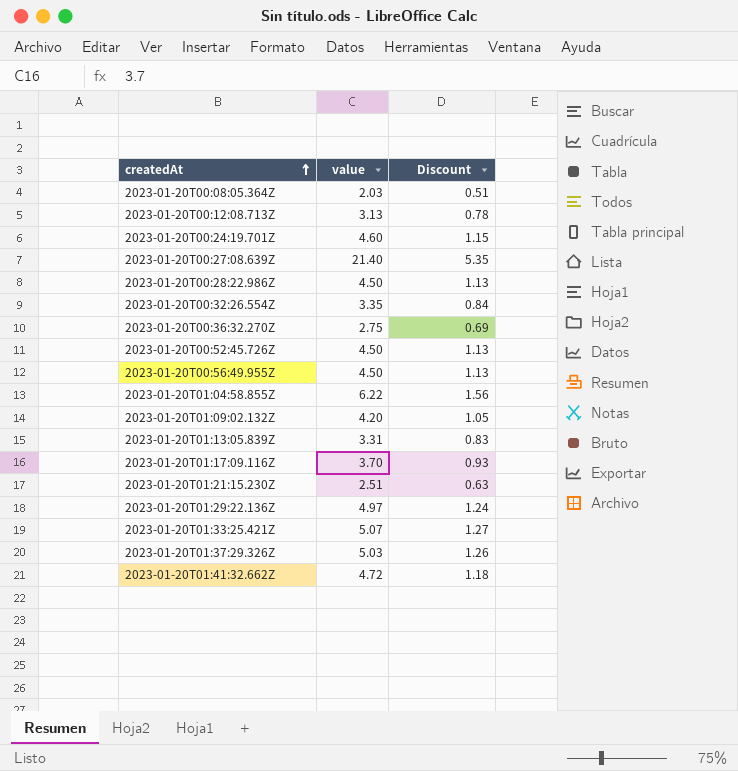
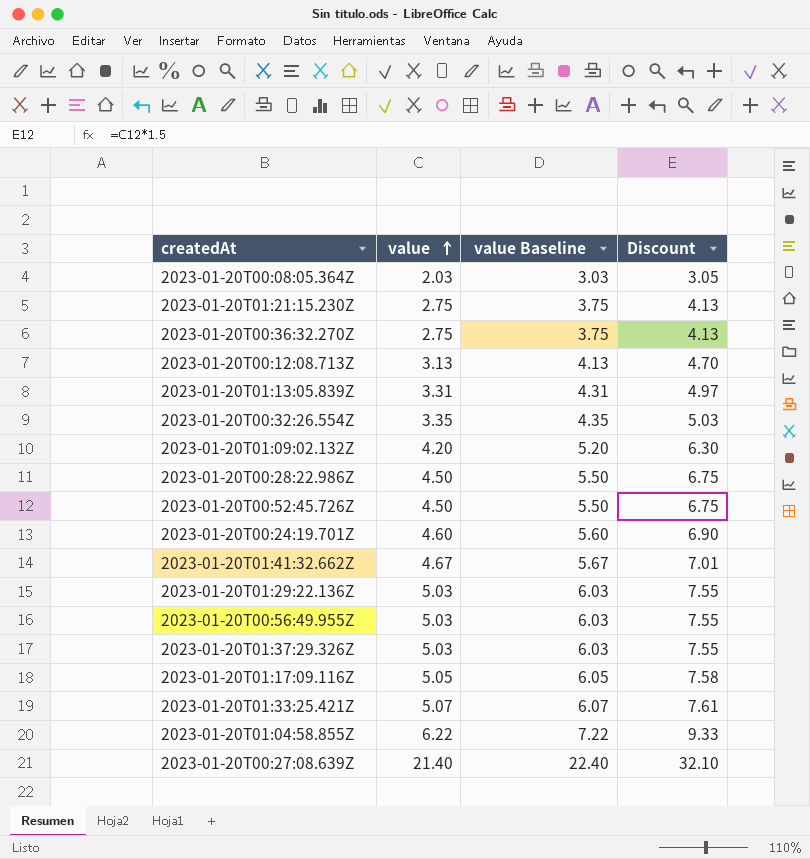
row order: createdAt ascending -> value ascending
column value Baseline | formula: none -> [value] + 1
column Discount | formula: [value] * 0.25 -> [value] * 1.5
2023-01-20T01:21:15.230Z | value: 2.51 -> 2.75
2023-01-20T01:41:32.662Z | value: 4.72 -> 4.67
2023-01-20T01:29:22.136Z | value: 4.97 -> 5.03
2023-01-20T00:56:49.955Z | value: 4.50 -> 5.03
2023-01-20T01:17:09.116Z | value: 3.70 -> 5.05

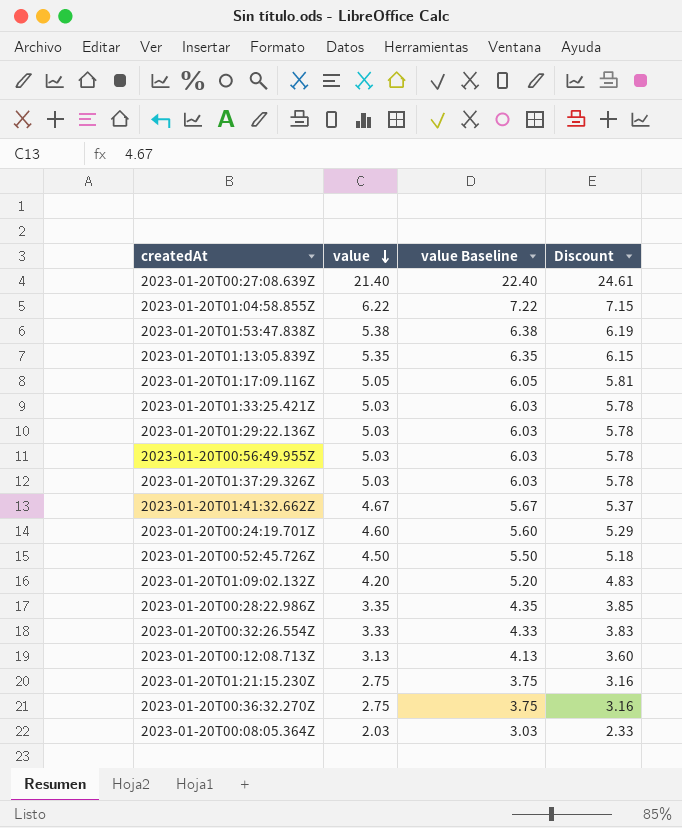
row order: value ascending -> value descending
column Discount | formula: [value] * 1.5 -> [value] * 1.15
row 2023-01-20T01:53:47.838Z: none -> 5.38 | 6.38 | 6.19
2023-01-20T01:13:05.839Z | value: 3.31 -> 5.35
2023-01-20T01:13:05.839Z | value Baseline: 4.31 -> 6.35
2023-01-20T01:33:25.421Z | value: 5.07 -> 5.03
2023-01-20T01:33:25.421Z | value Baseline: 6.07 -> 6.03
2023-01-20T00:28:22.986Z | value: 4.50 -> 3.35
2023-01-20T00:28:22.986Z | value Baseline: 5.50 -> 4.35
2023-01-20T00:32:26.554Z | value: 3.35 -> 3.33
2023-01-20T00:32:26.554Z | value Baseline: 4.35 -> 4.33

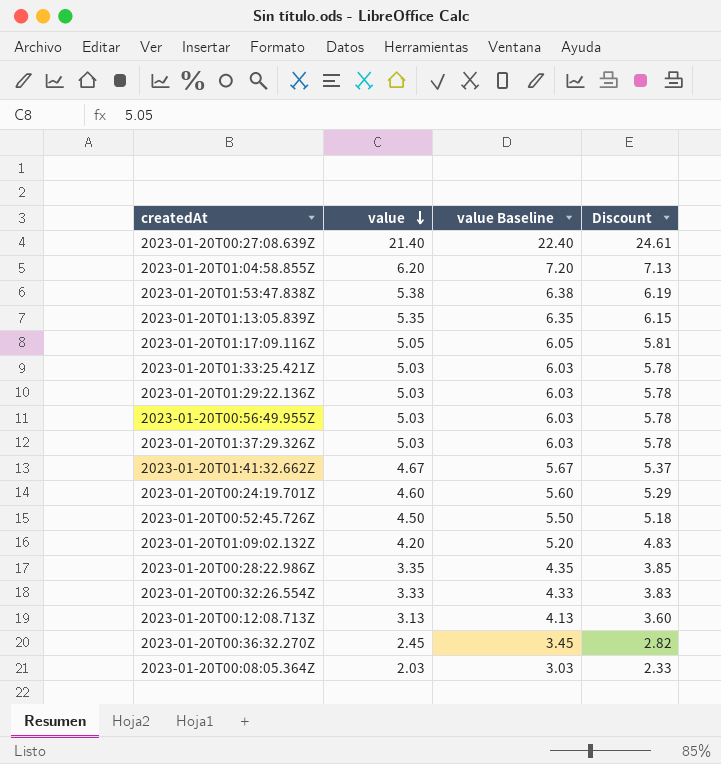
row 2023-01-20T01:21:15.230Z: 2.75 | 3.75 | 3.16 -> none
2023-01-20T01:04:58.855Z | value: 6.22 -> 6.20
2023-01-20T01:04:58.855Z | value Baseline: 7.22 -> 7.20
2023-01-20T01:04:58.855Z | Discount: 7.15 -> 7.13
2023-01-20T00:36:32.270Z | value: 2.75 -> 2.45
2023-01-20T00:36:32.270Z | value Baseline: 3.75 -> 3.45
2023-01-20T00:36:32.270Z | Discount: 3.16 -> 2.82

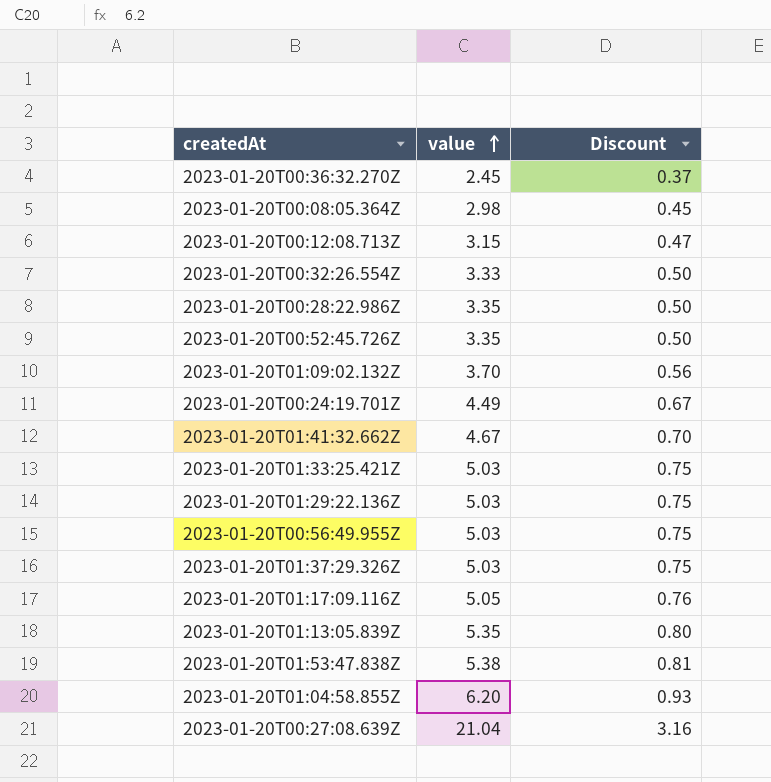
row order: value descending -> value ascending
column value Baseline | formula: [value] + 1 -> none
column Discount | formula: [value] * 1.15 -> [value] * 0.15
2023-01-20T00:08:05.364Z | value: 2.03 -> 2.98
2023-01-20T00:12:08.713Z | value: 3.13 -> 3.15
2023-01-20T00:52:45.726Z | value: 4.50 -> 3.35
2023-01-20T01:09:02.132Z | value: 4.20 -> 3.70
2023-01-20T00:24:19.701Z | value: 4.60 -> 4.49
2023-01-20T00:27:08.639Z | value: 21.40 -> 21.04

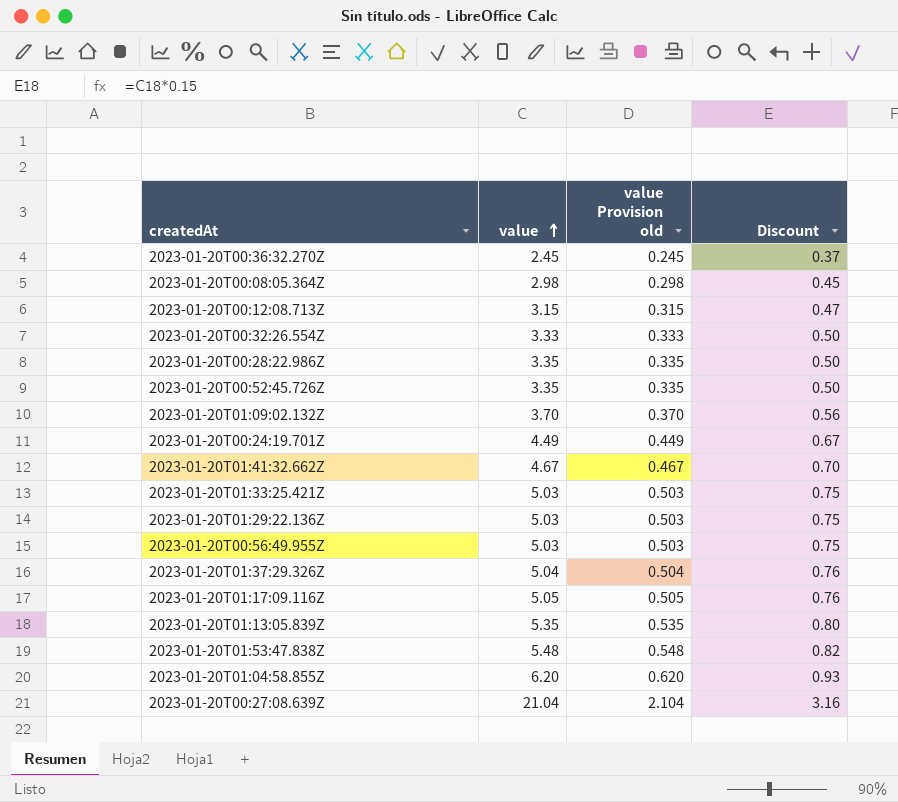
column value Provision old | formula: none -> [value] * 0.1
2023-01-20T01:37:29.326Z | value: 5.03 -> 5.04
2023-01-20T01:37:29.326Z | Discount: 0.75 -> 0.76
2023-01-20T01:53:47.838Z | value: 5.38 -> 5.48
2023-01-20T01:53:47.838Z | Discount: 0.81 -> 0.82

